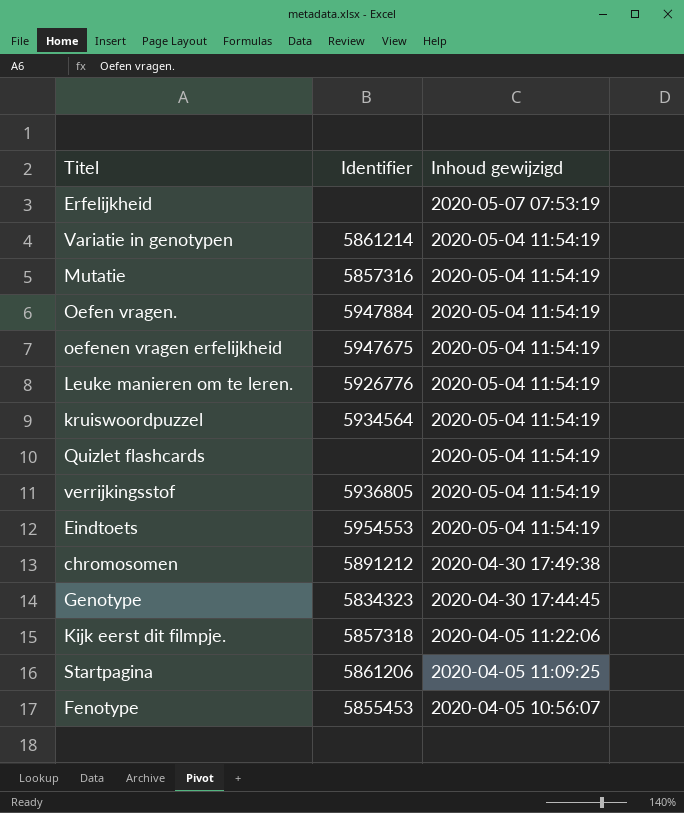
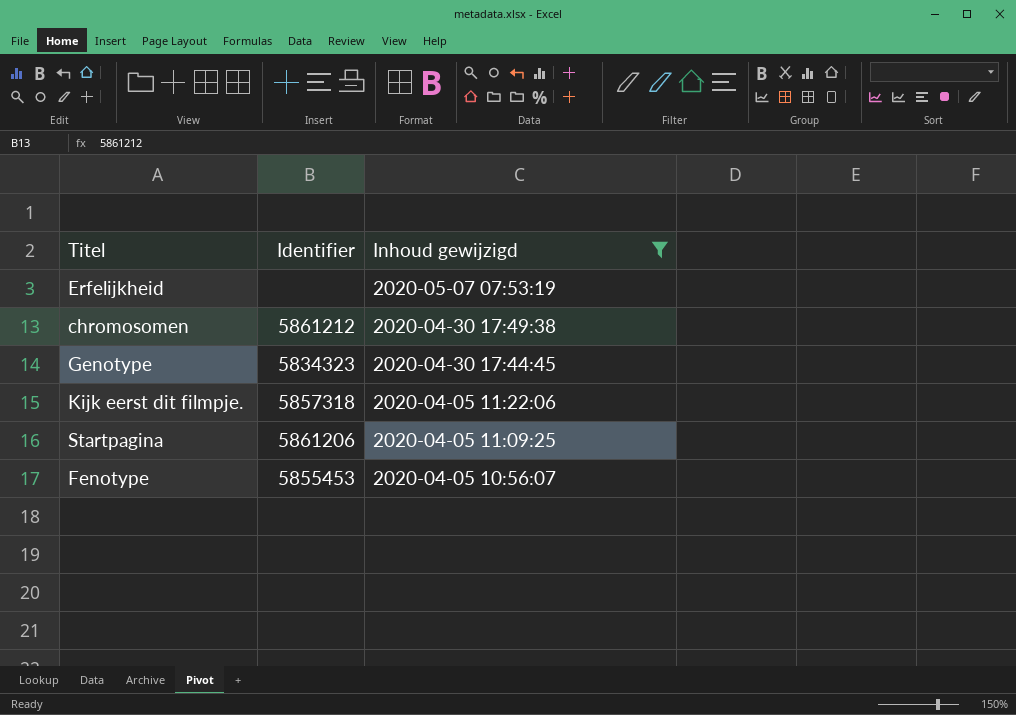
filter: none -> Inhoud gewijzigd != 2020-05-04 11:54:19
chromosomen | Identifier: 5891212 -> 5861212

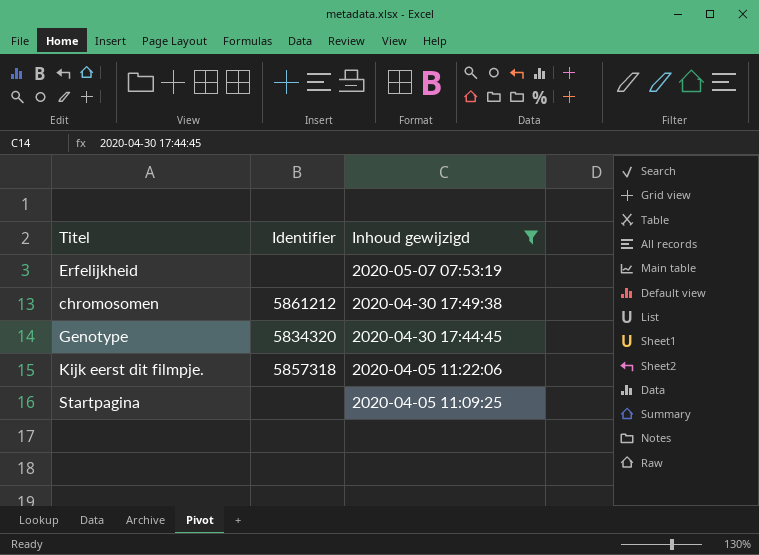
row Fenotype: 5855453 | 2020-04-05 10:56:07 -> none
Genotype | Identifier: 5834323 -> 5834320
Startpagina | Identifier: 5861206 -> none

